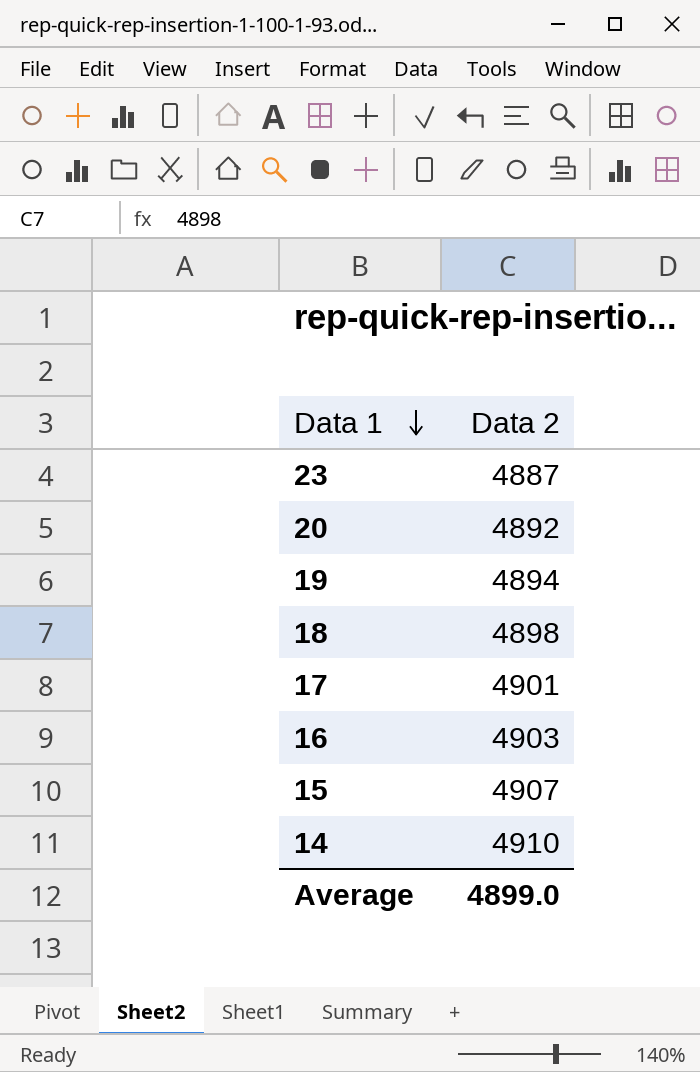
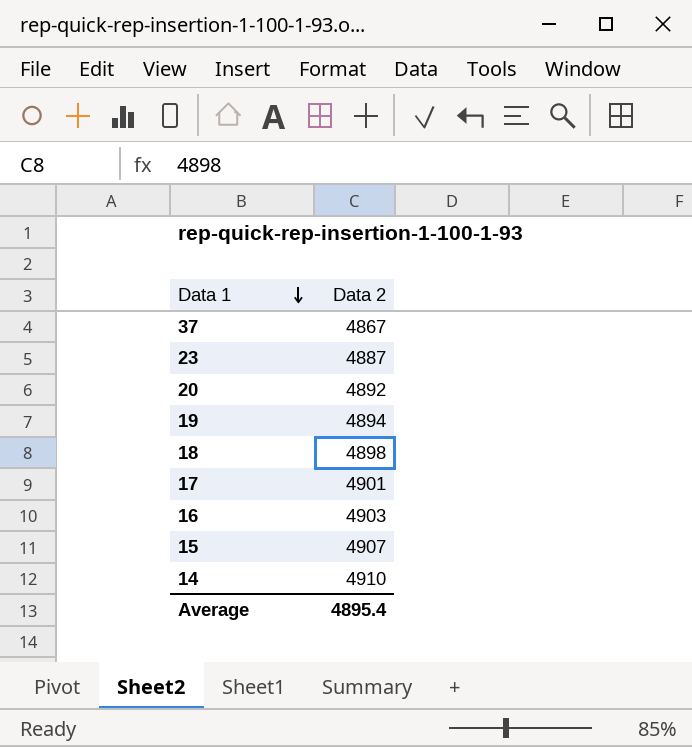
row 37: none -> 4867
Average | Data 2: 4899.0 -> 4895.4

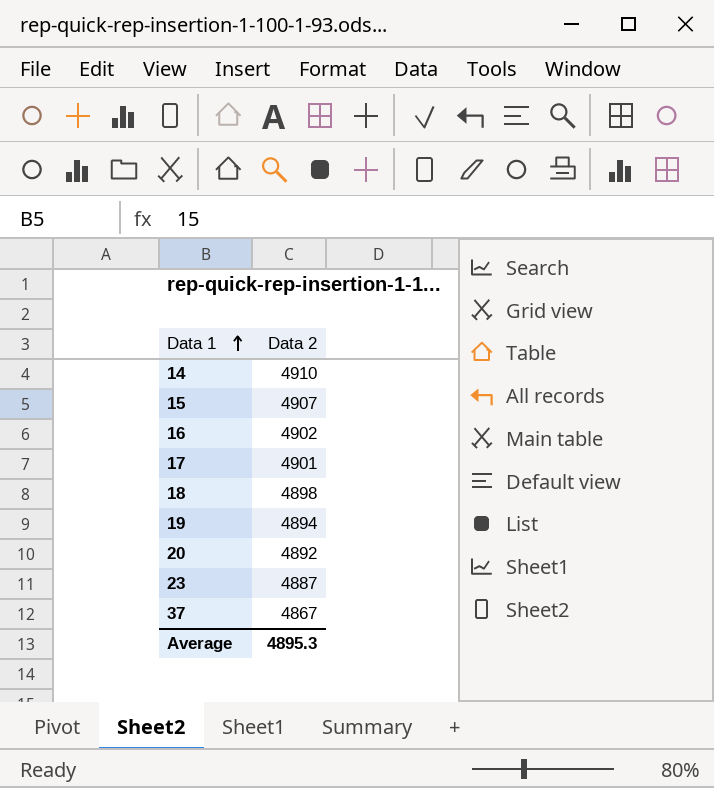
row order: Data 1 descending -> Data 1 ascending
16 | Data 2: 4903 -> 4902
Average | Data 2: 4895.4 -> 4895.3

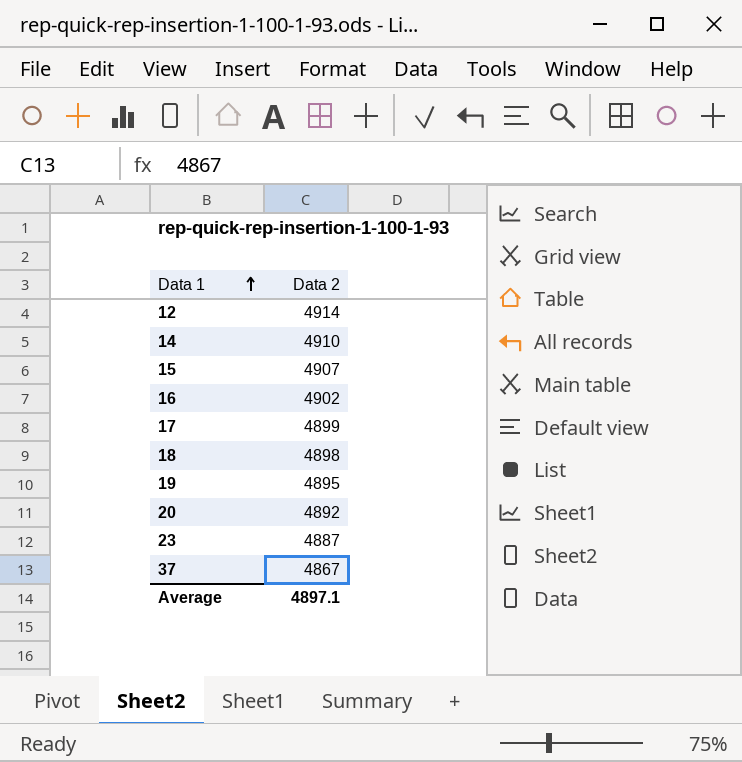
row 12: none -> 4914
17 | Data 2: 4901 -> 4899
19 | Data 2: 4894 -> 4895
Average | Data 2: 4895.3 -> 4897.1

